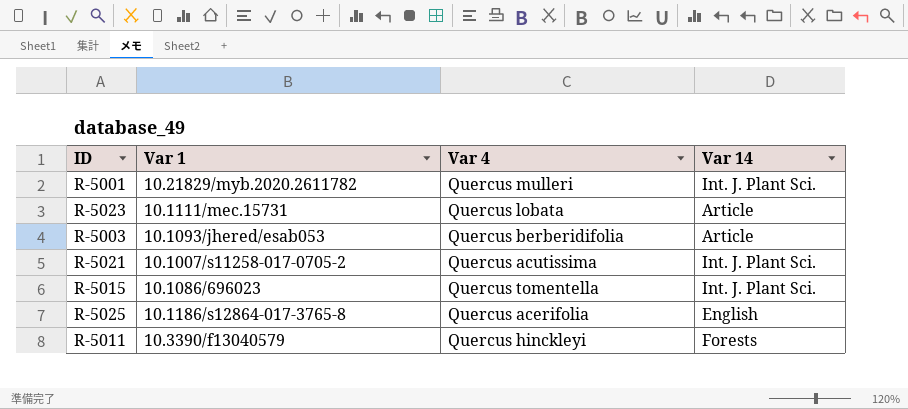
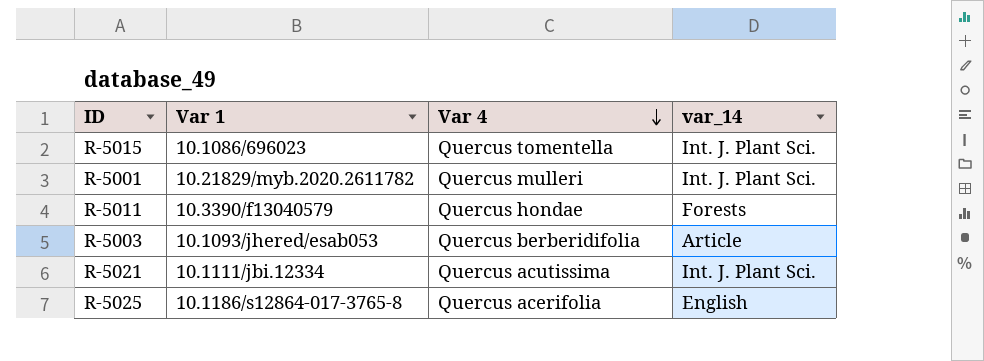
row order: none -> Var 4 descending
column name: Var 14 -> var_14
row R-5023: 10.1111/mec.15731 | Quercus lobata | Article -> none
R-5011 | Var 4: Quercus hinckleyi -> Quercus hondae
R-5021 | Var 1: 10.1007/s11258-017-0705-2 -> 10.1111/jbi.12334

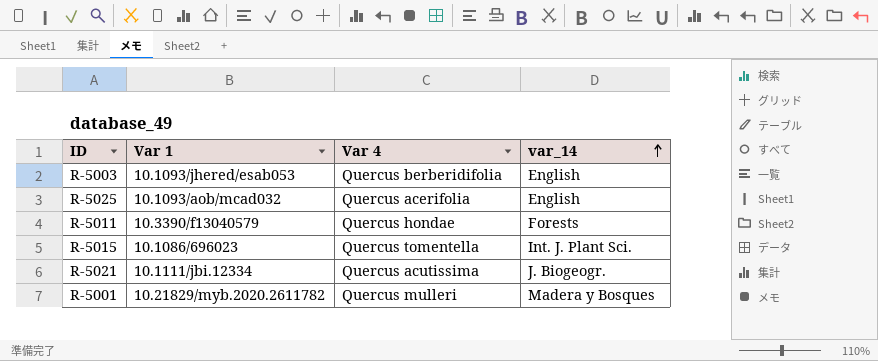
row order: Var 4 descending -> var_14 ascending
R-5003 | var_14: Article -> English
R-5025 | Var 1: 10.1186/s12864-017-3765-8 -> 10.1093/aob/mcad032
R-5021 | var_14: Int. J. Plant Sci. -> J. Biogeogr.
R-5001 | var_14: Int. J. Plant Sci. -> Madera y Bosques

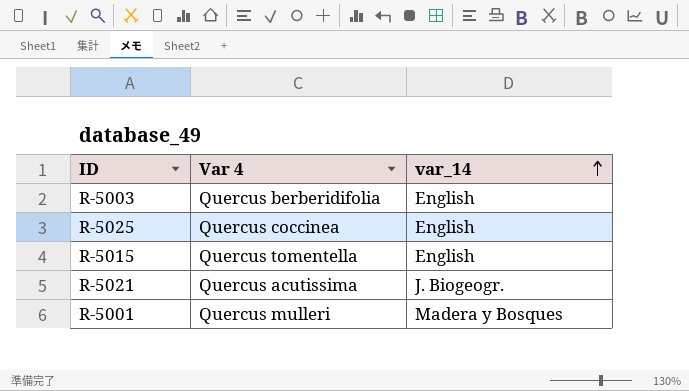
column Var 1 | position: 2 -> none
row R-5011: 10.3390/f13040579 | Quercus hondae | Forests -> none
R-5025 | Var 4: Quercus acerifolia -> Quercus coccinea
R-5015 | var_14: Int. J. Plant Sci. -> English

